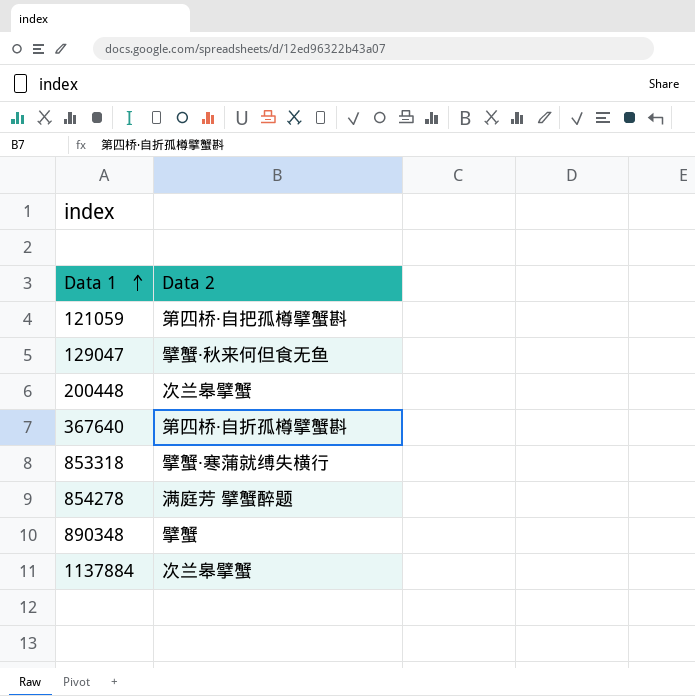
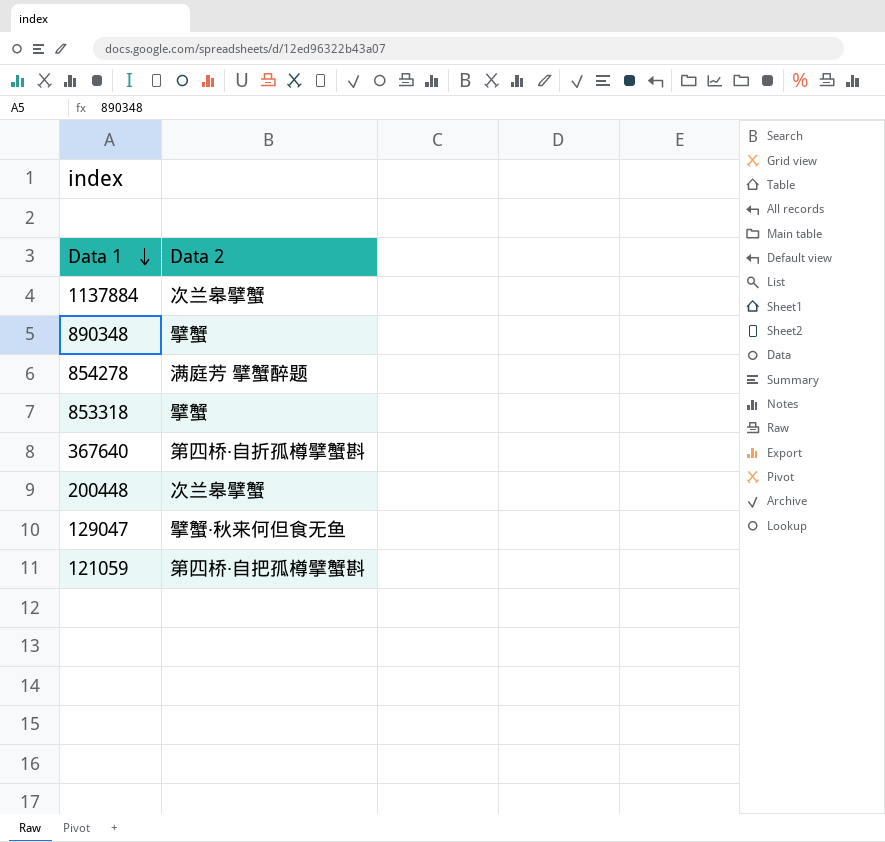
row order: Data 1 ascending -> Data 1 descending
853318 | Data 2: 擘蟹·寒蒲就缚失横行 -> 擘蟹

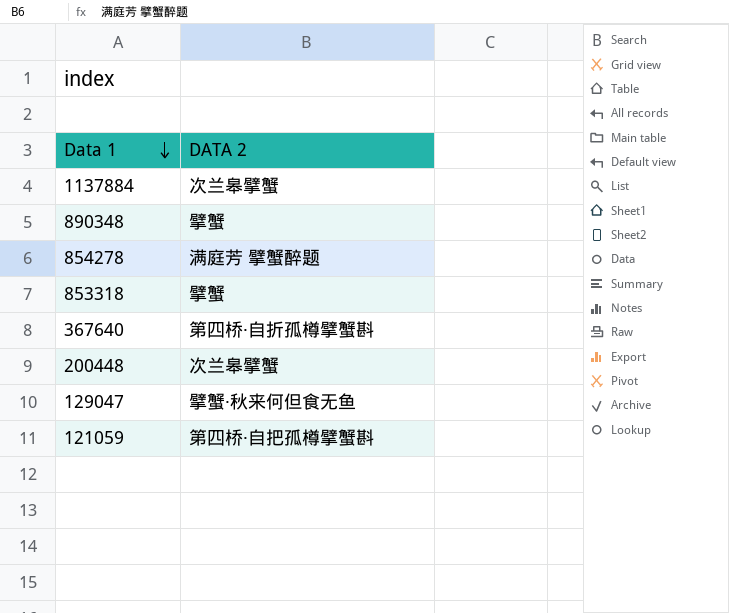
column name: Data 2 -> DATA 2

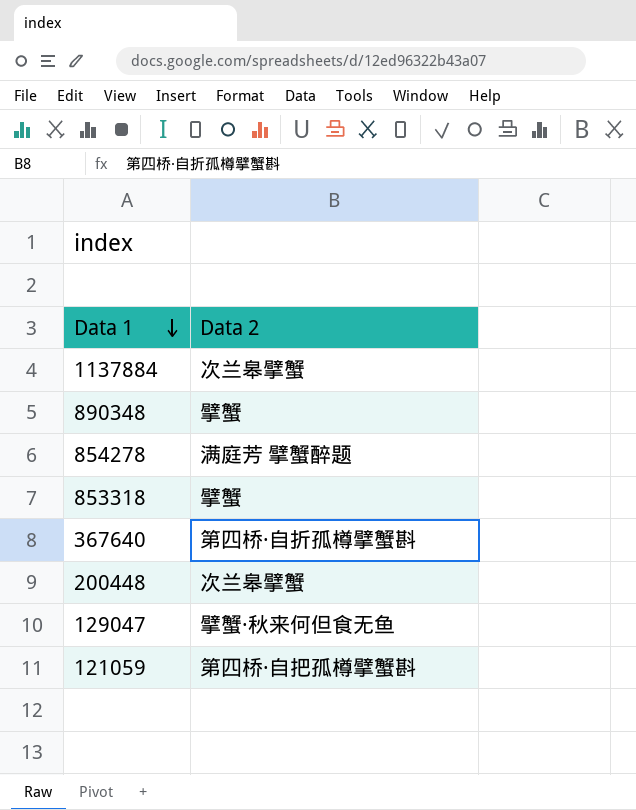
column name: DATA 2 -> Data 2

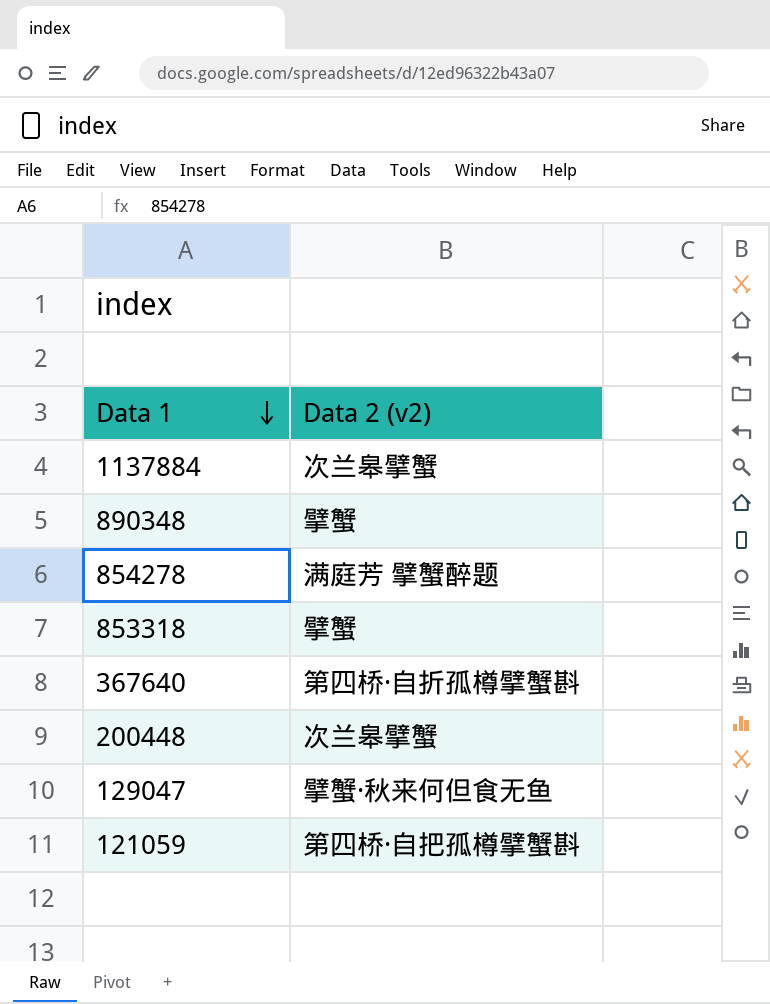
column name: Data 2 -> Data 2 (v2)

